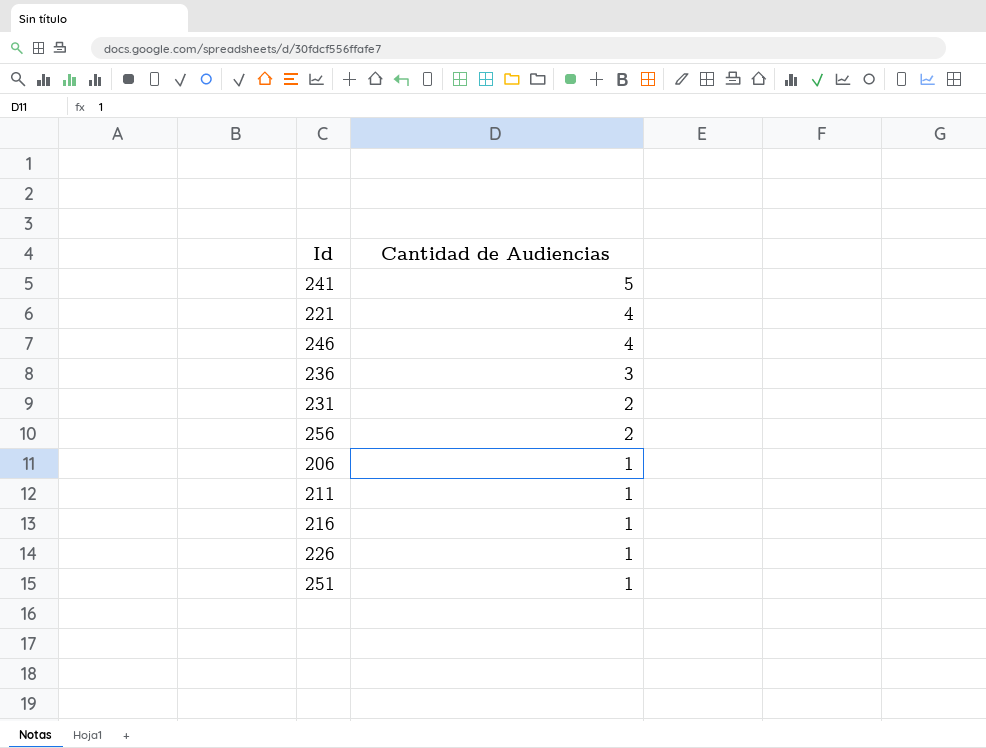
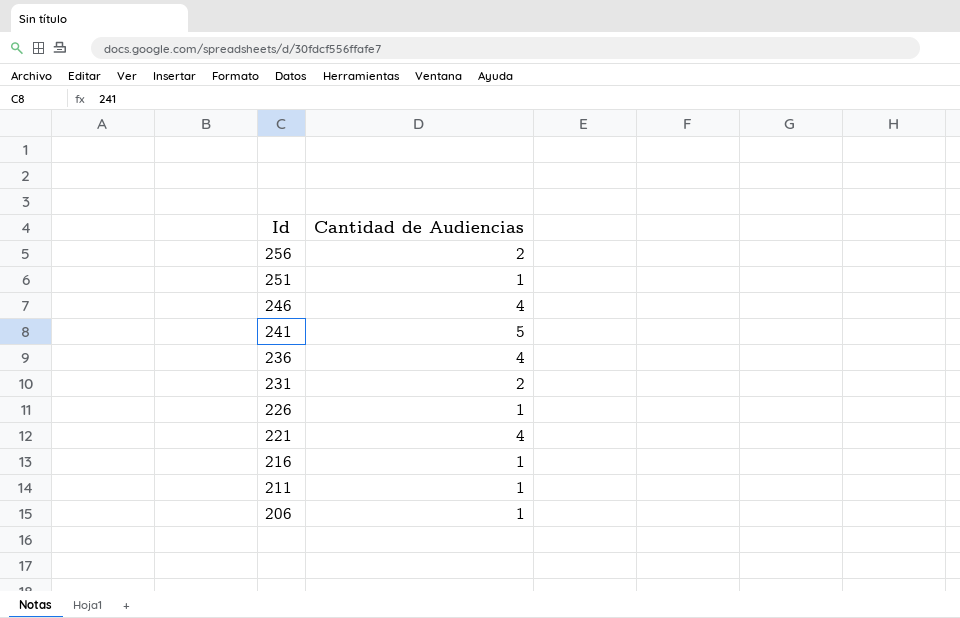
row order: Cantidad de Audiencias descending -> Id descending
236 | Cantidad de Audiencias: 3 -> 4

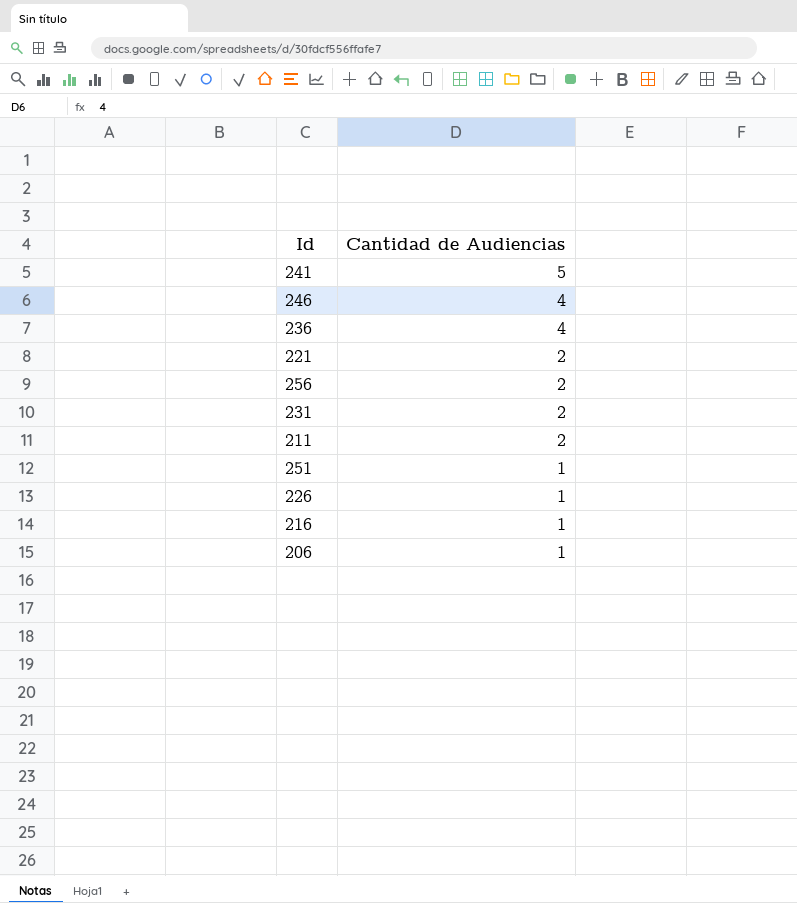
row order: Id descending -> Cantidad de Audiencias descending
221 | Cantidad de Audiencias: 4 -> 2
211 | Cantidad de Audiencias: 1 -> 2

